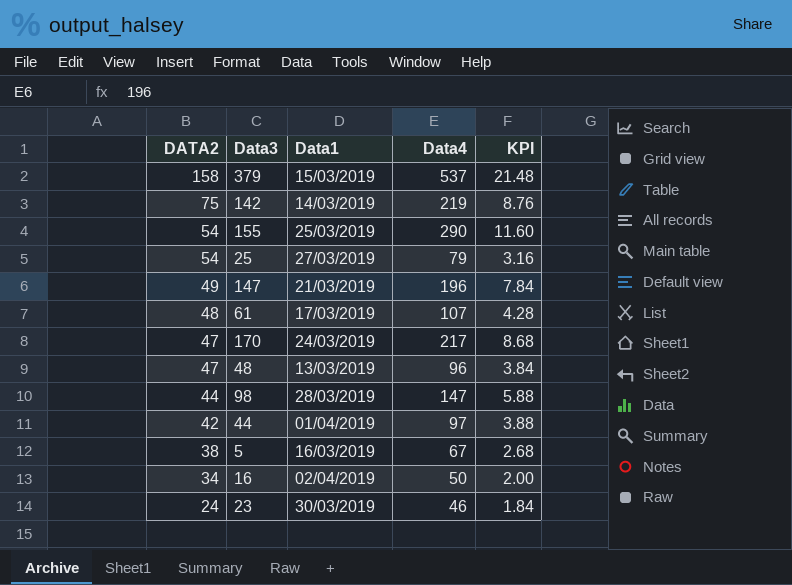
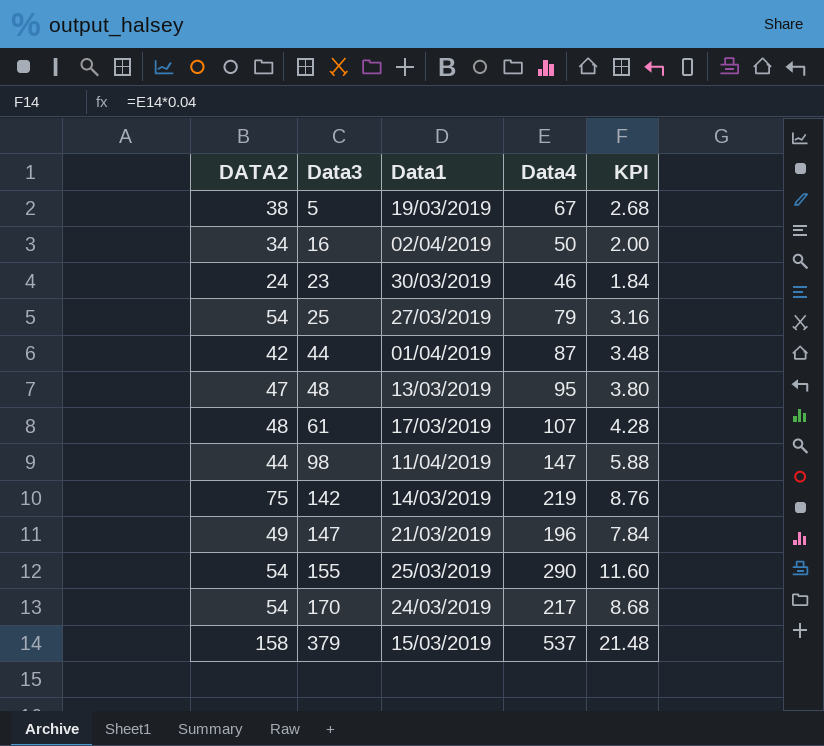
row order: DATA2 descending -> Data3 ascending
5 | Data1: 16/03/2019 -> 19/03/2019
44 | Data4: 97 -> 87
44 | KPI: 3.88 -> 3.48
48 | Data4: 96 -> 95
48 | KPI: 3.84 -> 3.80
98 | Data1: 28/03/2019 -> 11/04/2019
170 | DATA2: 47 -> 54

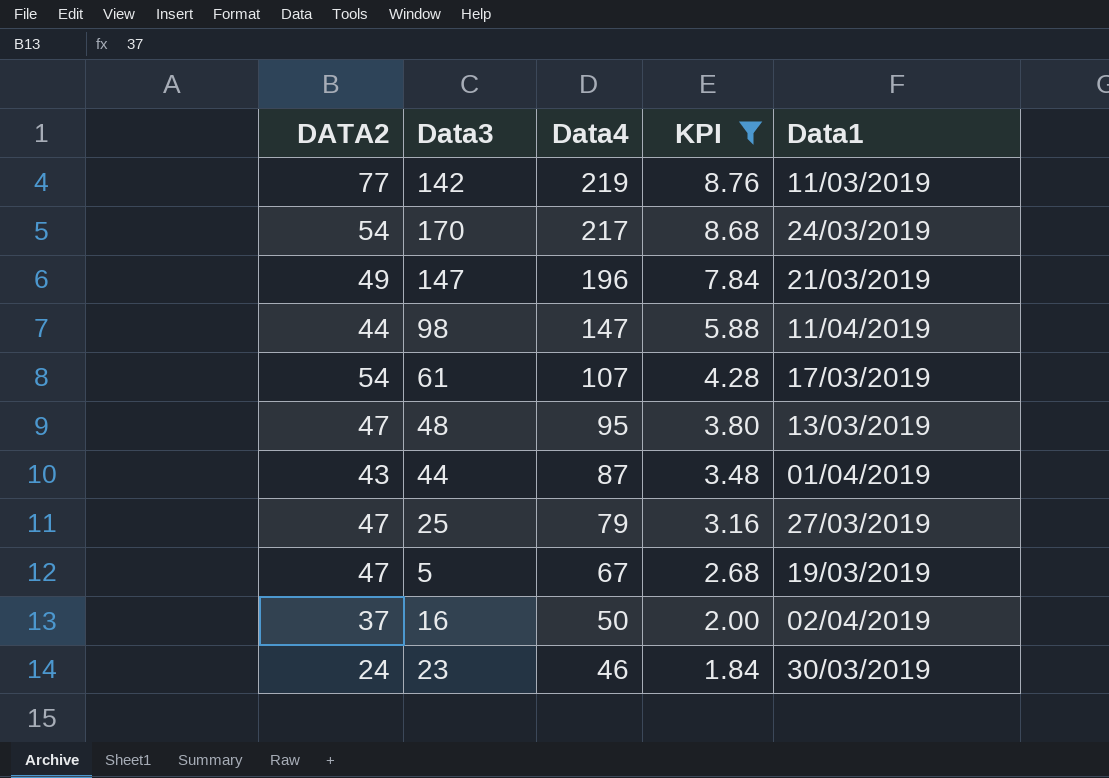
filter: none -> KPI <= 8.76
row order: Data3 ascending -> Data4 descending
column Data1 | position: 3 -> 5
142 | DATA2: 75 -> 77
142 | Data1: 14/03/2019 -> 11/03/2019
61 | DATA2: 48 -> 54
44 | DATA2: 42 -> 43
25 | DATA2: 54 -> 47
5 | DATA2: 38 -> 47
16 | DATA2: 34 -> 37

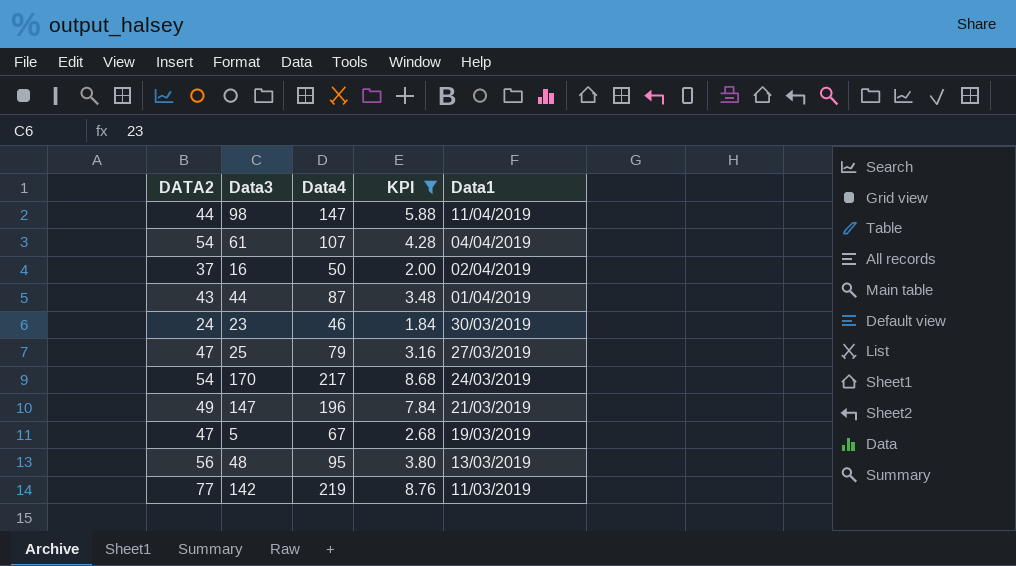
row order: Data4 descending -> Data1 descending
61 | Data1: 17/03/2019 -> 04/04/2019
48 | DATA2: 47 -> 56

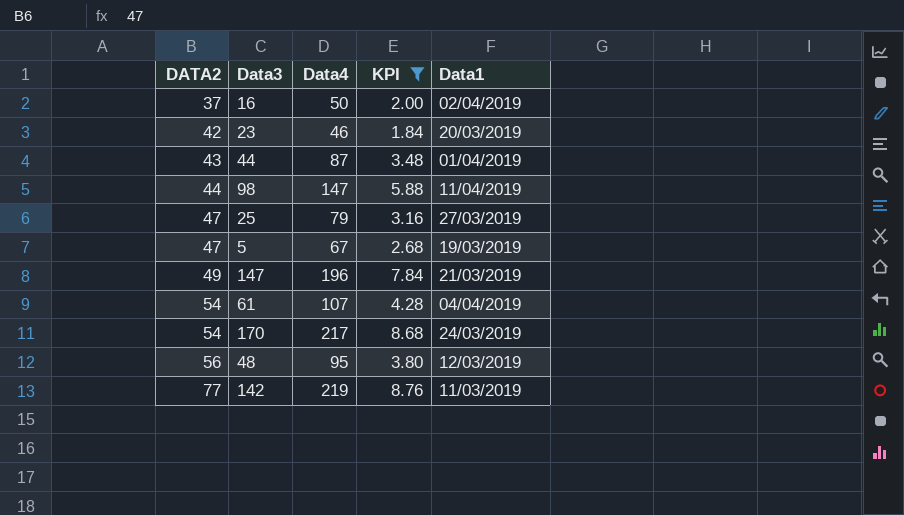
row order: Data1 descending -> DATA2 ascending
23 | DATA2: 24 -> 42
23 | Data1: 30/03/2019 -> 20/03/2019
48 | Data1: 13/03/2019 -> 12/03/2019

